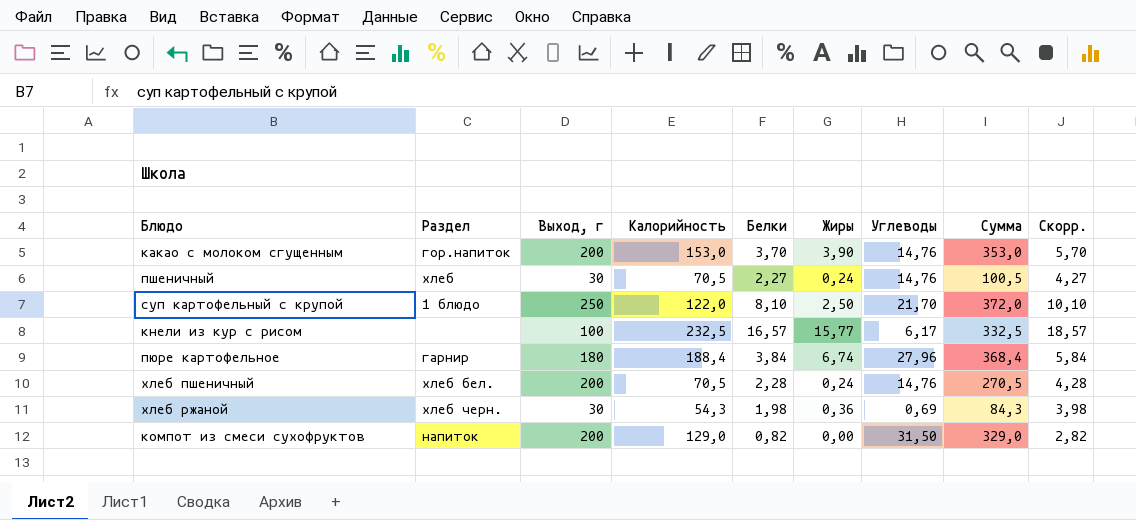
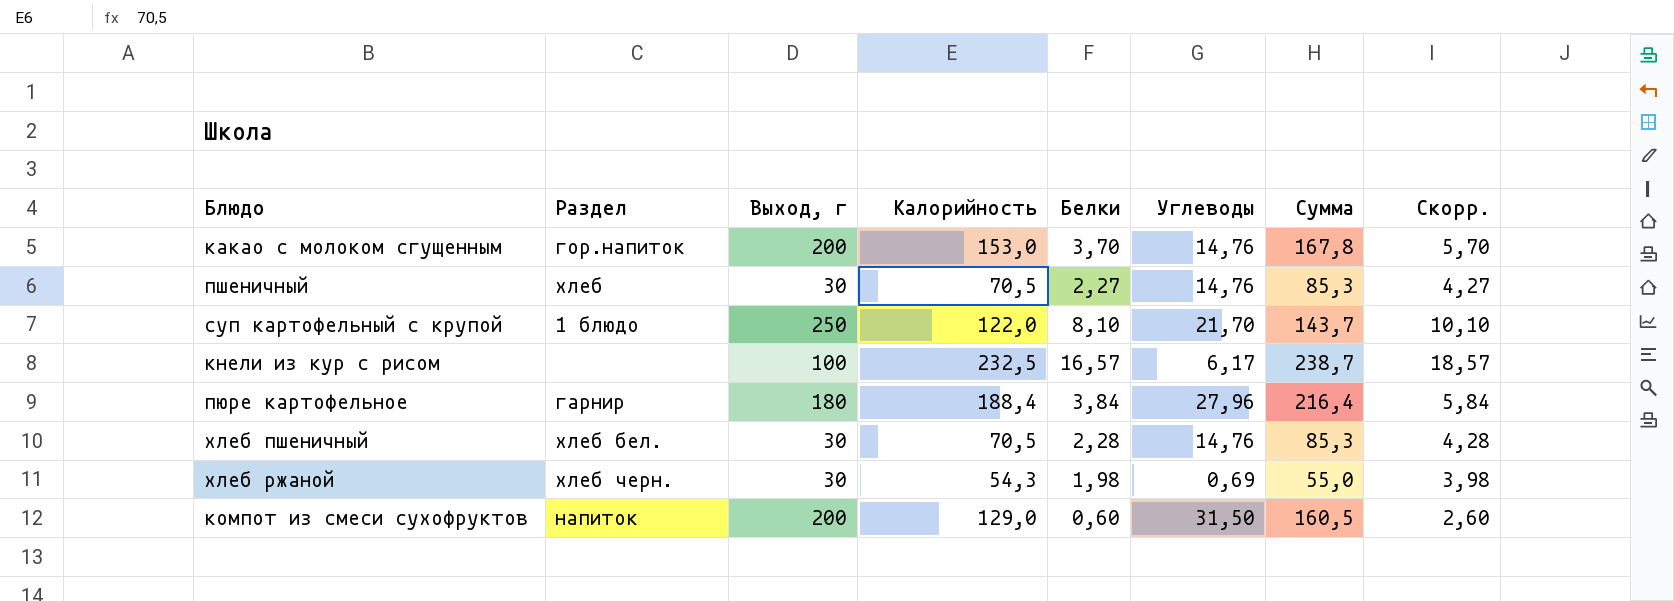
column Жиры | position: 6 -> none
column Сумма | formula: [Выход, г] + [Калорийность] -> [Калорийность] + [Углеводы]
хлеб пшеничный | Выход, г: 200 -> 30
компот из смеси сухофруктов | Белки: 0,82 -> 0,60
компот из смеси сухофруктов | Скорр.: 2,82 -> 2,60

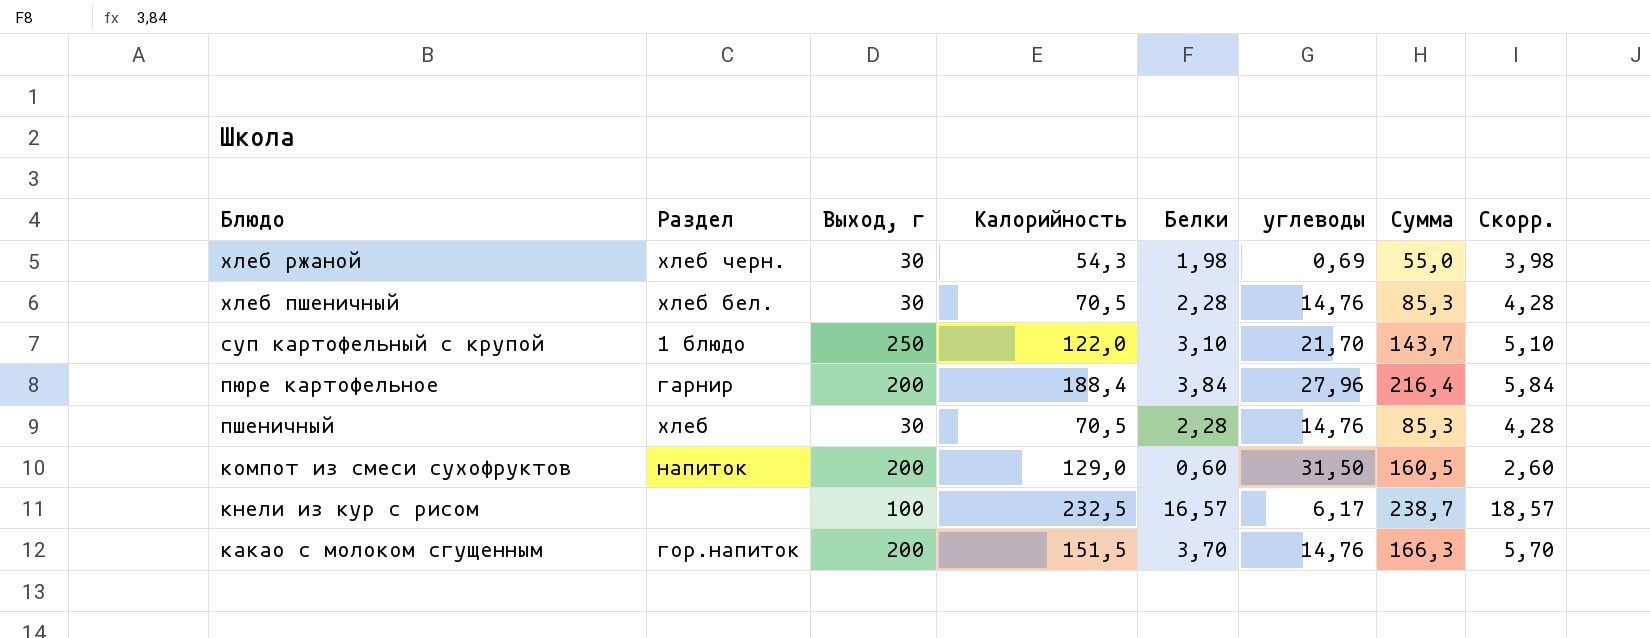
row order: none -> Блюдо descending
column name: Углеводы -> углеводы
суп картофельный с крупой | Белки: 8,10 -> 3,10
суп картофельный с крупой | Скорр.: 10,10 -> 5,10
пюре картофельное | Выход, г: 180 -> 200
пшеничный | Белки: 2,27 -> 2,28
пшеничный | Скорр.: 4,27 -> 4,28
какао с молоком сгущенным | Калорийность: 153,0 -> 151,5
какао с молоком сгущенным | Сумма: 167,8 -> 166,3

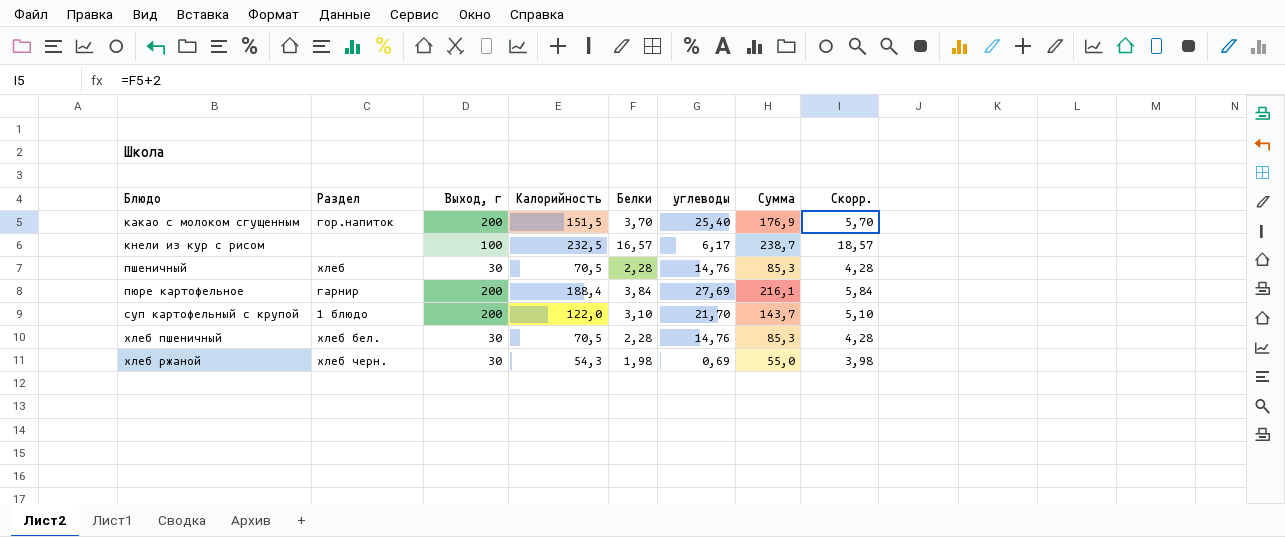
row order: Блюдо descending -> Блюдо ascending
row компот из смеси сухофруктов: напиток | 200 | 129,0 | 0,60 | 31,50 | 160,5 | 2,60 -> none
какао с молоком сгущенным | углеводы: 14,76 -> 25,40
какао с молоком сгущенным | Сумма: 166,3 -> 176,9
пюре картофельное | углеводы: 27,96 -> 27,69
пюре картофельное | Сумма: 216,4 -> 216,1
суп картофельный с крупой | Выход, г: 250 -> 200

